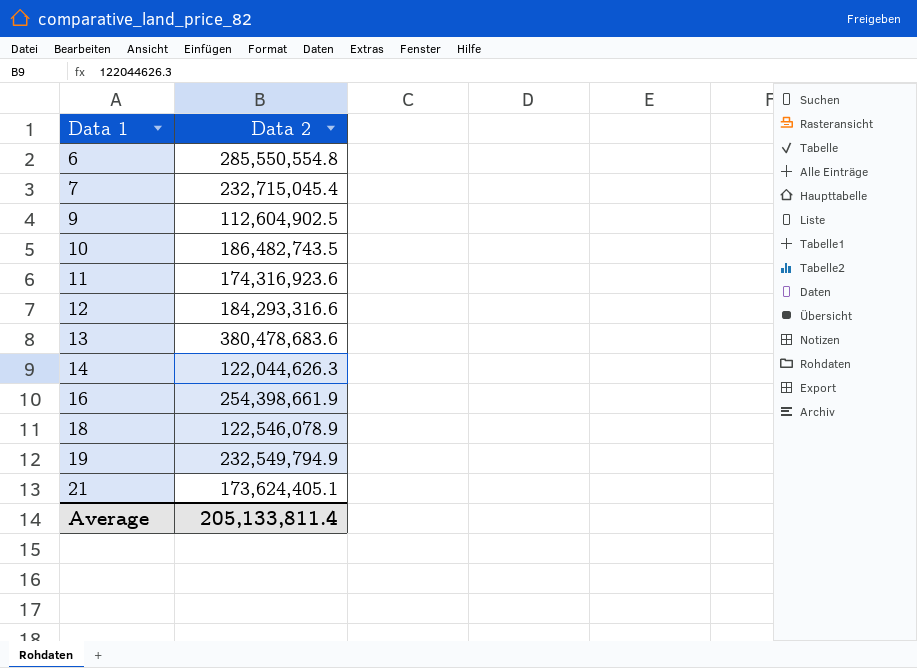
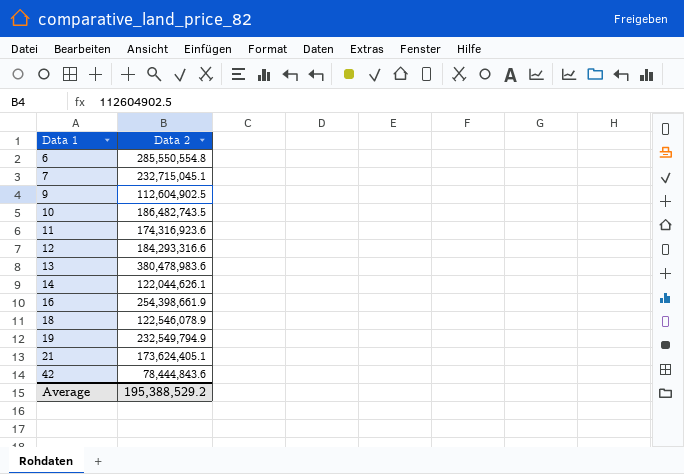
7 | Data 2: 232,715,045.4 -> 232,715,045.1
13 | Data 2: 380,478,683.6 -> 380,478,983.6
14 | Data 2: 122,044,626.3 -> 122,044,626.1
row 42: none -> 78,444,843.6
Average | Data 2: 205,133,811.4 -> 195,388,529.2

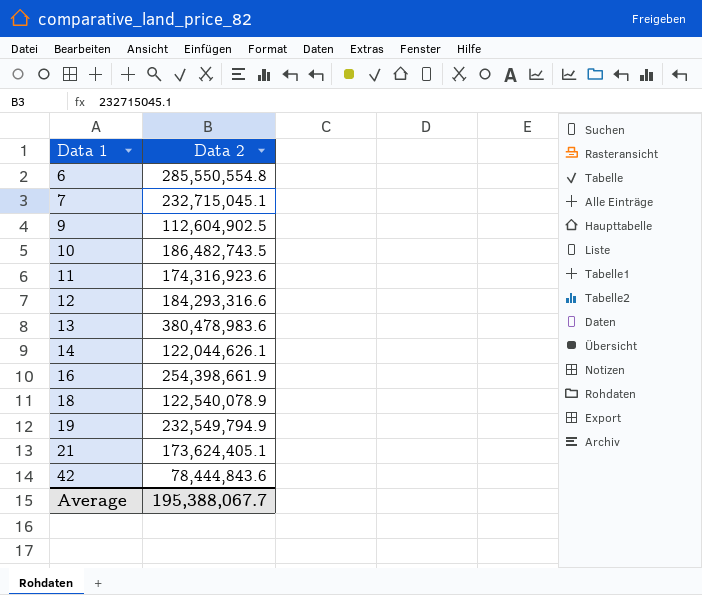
18 | Data 2: 122,546,078.9 -> 122,540,078.9
Average | Data 2: 195,388,529.2 -> 195,388,067.7

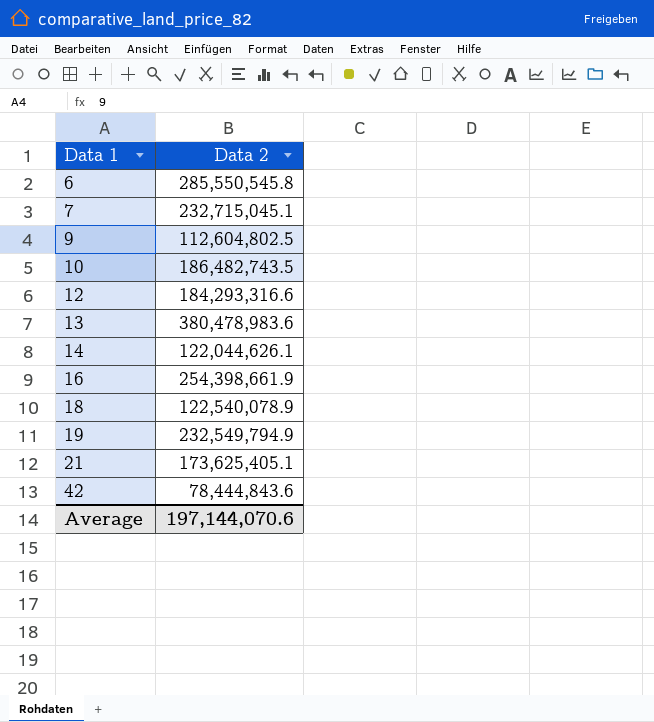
row 11: 174,316,923.6 -> none
6 | Data 2: 285,550,554.8 -> 285,550,545.8
9 | Data 2: 112,604,902.5 -> 112,604,802.5
21 | Data 2: 173,624,405.1 -> 173,625,405.1
Average | Data 2: 195,388,067.7 -> 197,144,070.6

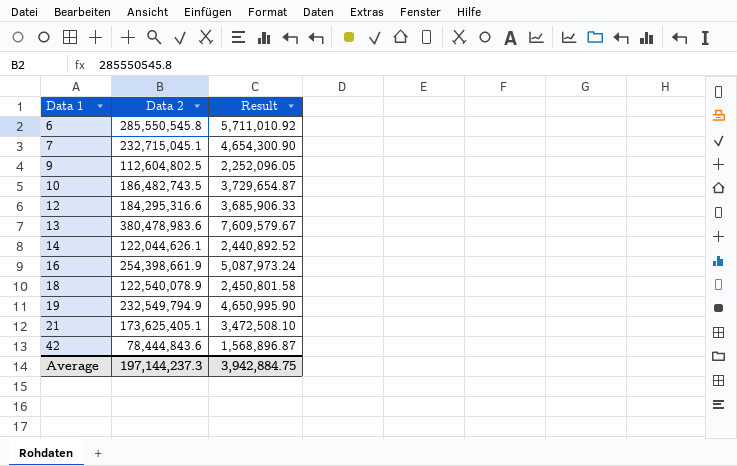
column Result | formula: none -> [Data 2] * 0.02
12 | Data 2: 184,293,316.6 -> 184,295,316.6
Average | Data 2: 197,144,070.6 -> 197,144,237.3

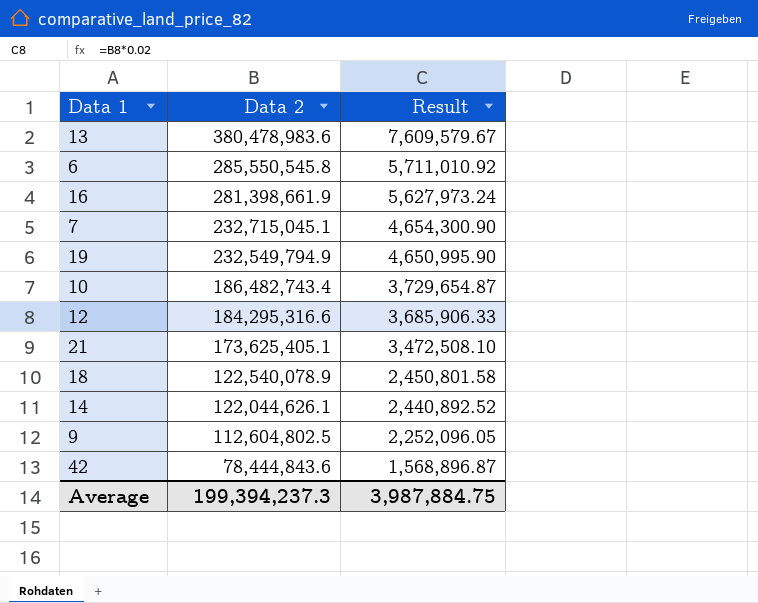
row order: Data 1 ascending -> Data 2 descending
16 | Data 2: 254,398,661.9 -> 281,398,661.9
16 | Result: 5,087,973.24 -> 5,627,973.24
10 | Data 2: 186,482,743.5 -> 186,482,743.4
Average | Data 2: 197,144,237.3 -> 199,394,237.3
Average | Result: 3,942,884.75 -> 3,987,884.75

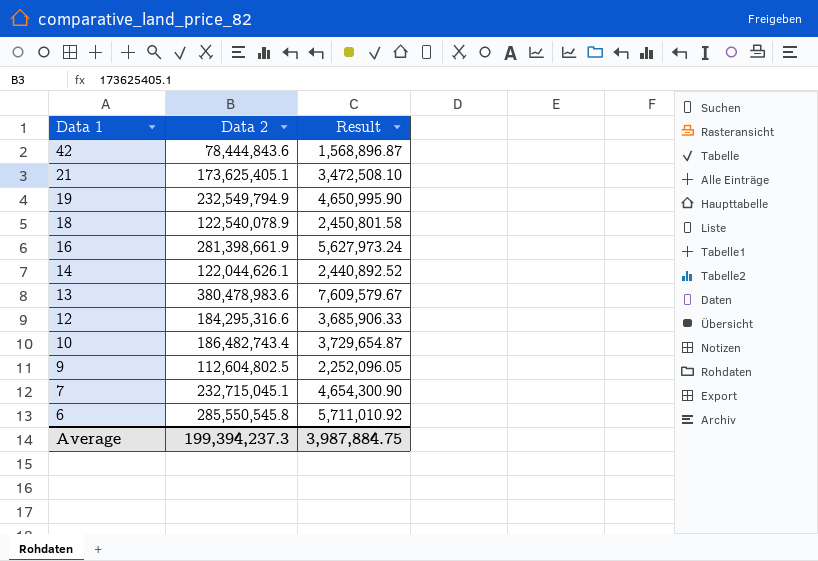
row order: Data 2 descending -> Data 1 descending

